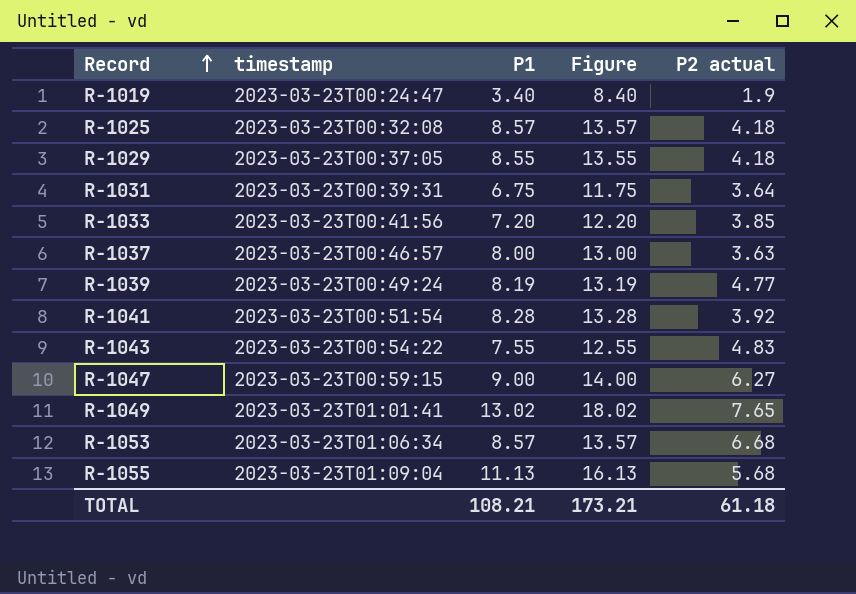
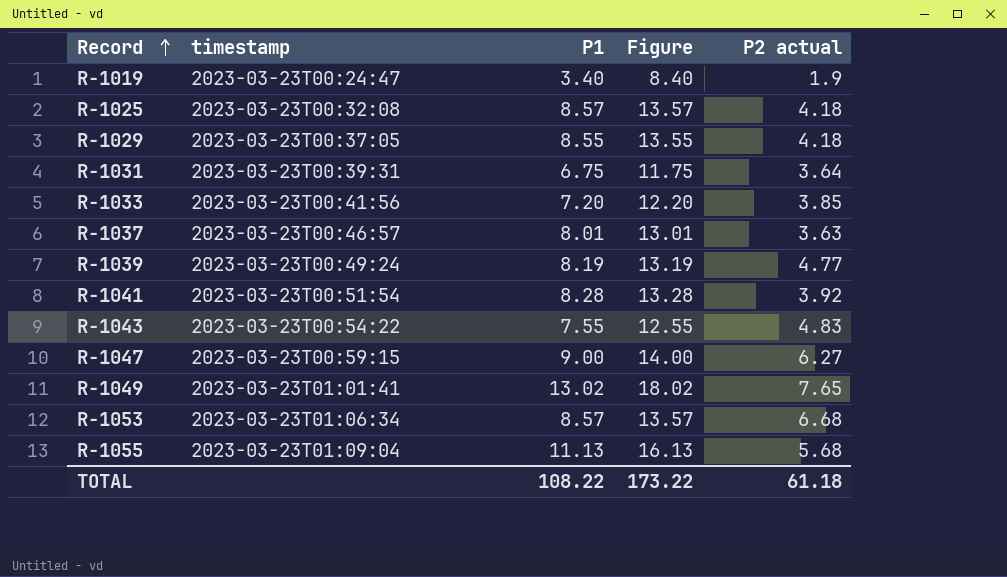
R-1037 | P1: 8.00 -> 8.01
R-1037 | Figure: 13.00 -> 13.01
TOTAL | P1: 108.21 -> 108.22
TOTAL | Figure: 173.21 -> 173.22

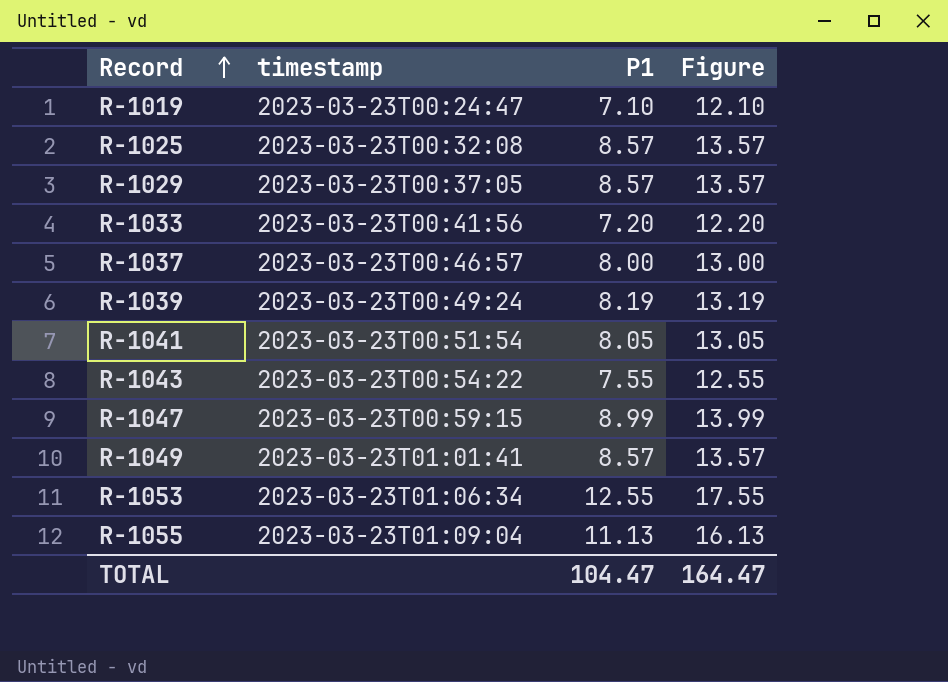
column P2 actual | position: 5 -> none
row R-1031: 2023-03-23T00:39:31 | 6.75 | 11.75 | 3.64 -> none
R-1019 | P1: 3.40 -> 7.10
R-1019 | Figure: 8.40 -> 12.10
R-1029 | P1: 8.55 -> 8.57
R-1029 | Figure: 13.55 -> 13.57
R-1037 | P1: 8.01 -> 8.00
R-1037 | Figure: 13.01 -> 13.00
R-1041 | P1: 8.28 -> 8.05
R-1041 | Figure: 13.28 -> 13.05
R-1047 | P1: 9.00 -> 8.99
R-1047 | Figure: 14.00 -> 13.99
R-1049 | P1: 13.02 -> 8.57
R-1049 | Figure: 18.02 -> 13.57
R-1053 | P1: 8.57 -> 12.55
R-1053 | Figure: 13.57 -> 17.55
TOTAL | P1: 108.22 -> 104.47
TOTAL | Figure: 173.22 -> 164.47

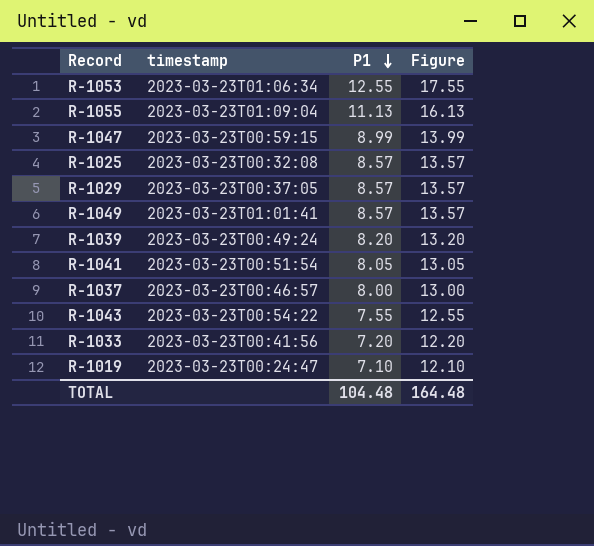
row order: Record ascending -> P1 descending
R-1039 | P1: 8.19 -> 8.20
R-1039 | Figure: 13.19 -> 13.20
TOTAL | P1: 104.47 -> 104.48
TOTAL | Figure: 164.47 -> 164.48

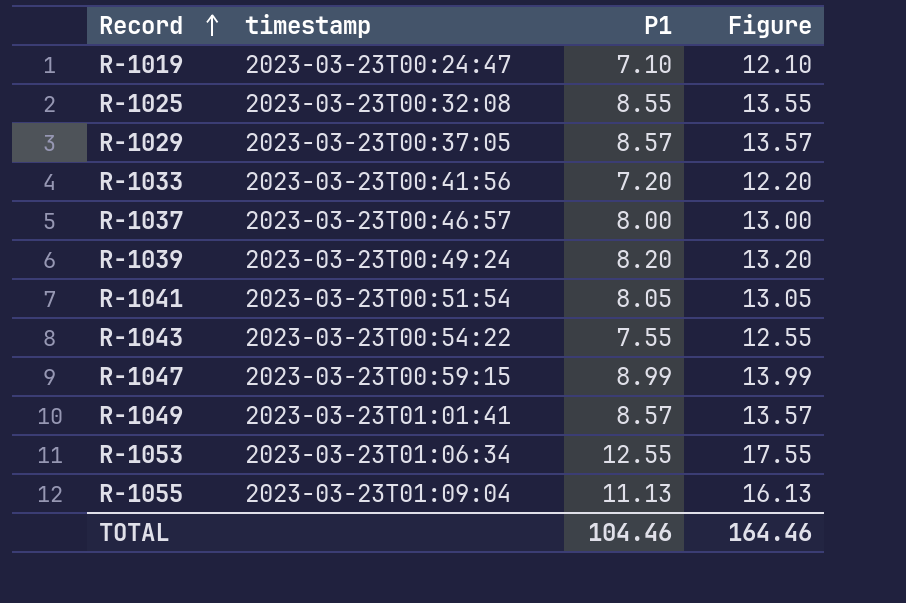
row order: P1 descending -> Record ascending
R-1025 | P1: 8.57 -> 8.55
R-1025 | Figure: 13.57 -> 13.55
TOTAL | P1: 104.48 -> 104.46
TOTAL | Figure: 164.48 -> 164.46

